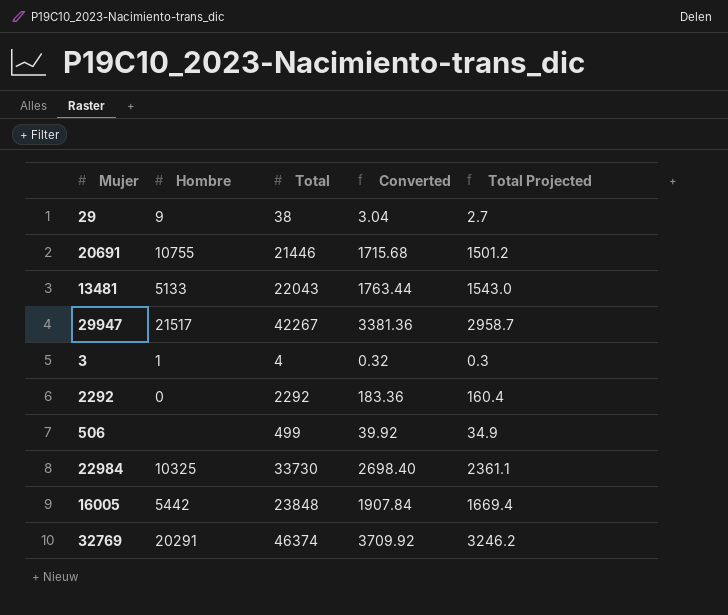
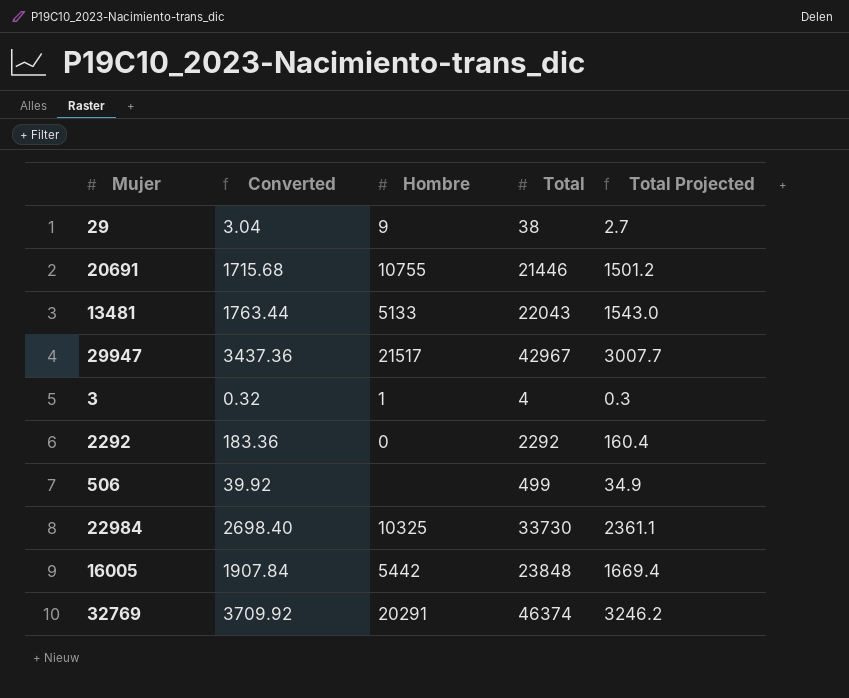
column Converted | position: 4 -> 2
29947 | Converted: 3381.36 -> 3437.36
29947 | Total: 42267 -> 42967
29947 | Total Projected: 2958.7 -> 3007.7

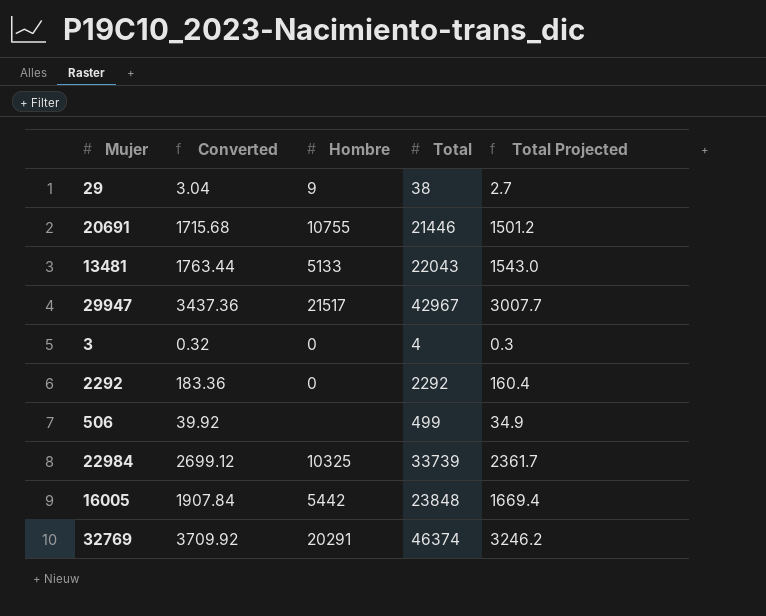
3 | Hombre: 1 -> 0
22984 | Converted: 2698.40 -> 2699.12
22984 | Total: 33730 -> 33739
22984 | Total Projected: 2361.1 -> 2361.7

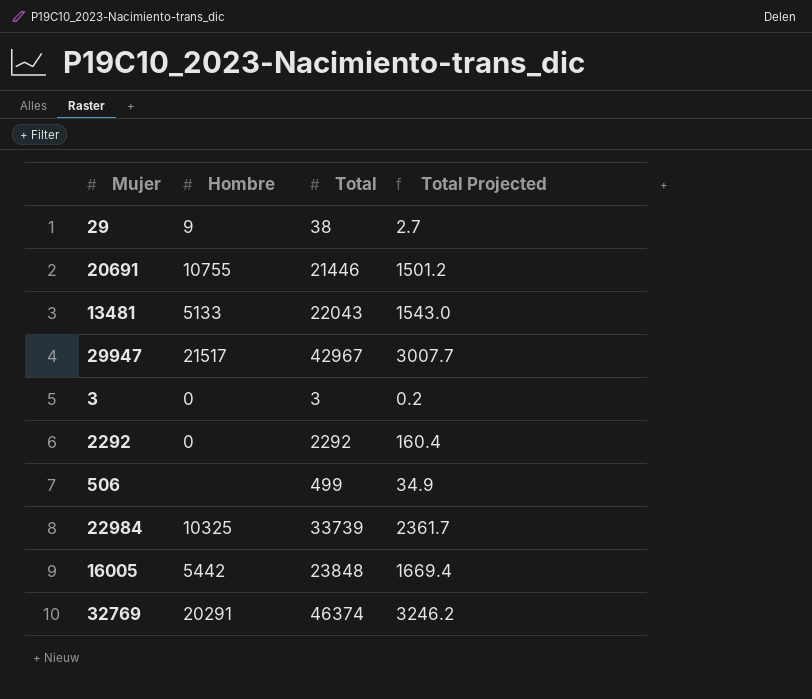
column Converted | formula: [Total] * 0.08 -> none
3 | Total: 4 -> 3
3 | Total Projected: 0.3 -> 0.2

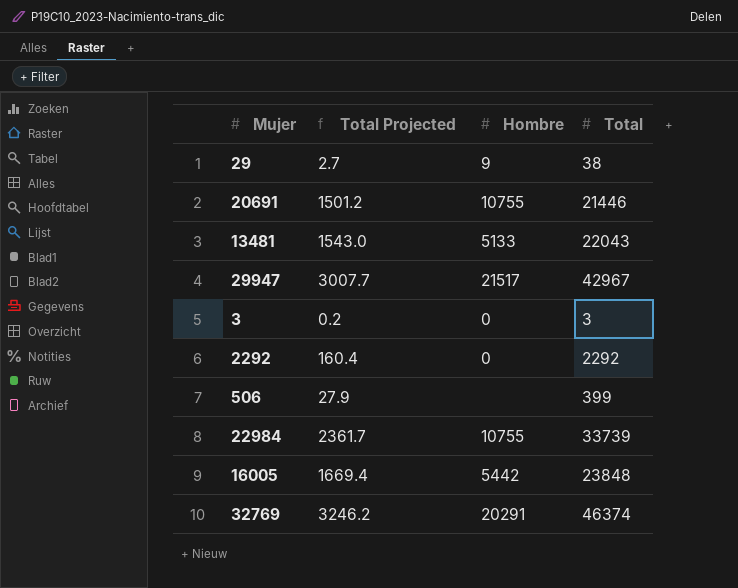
column Total Projected | position: 4 -> 2
506 | Total Projected: 34.9 -> 27.9
506 | Total: 499 -> 399
22984 | Hombre: 10325 -> 10755

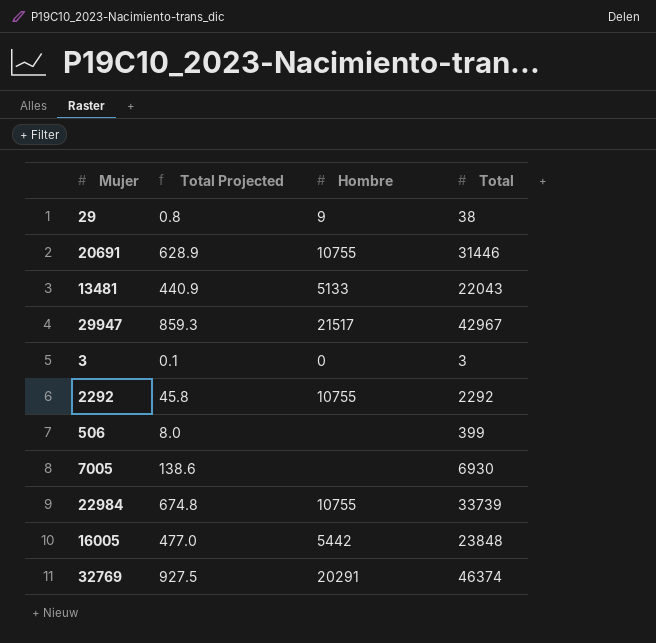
column Total Projected | formula: [Total] * 0.07 -> [Total] * 0.02
20691 | Total: 21446 -> 31446
2292 | Hombre: 0 -> 10755
row 7005: none -> 138.6 | none | 6930

